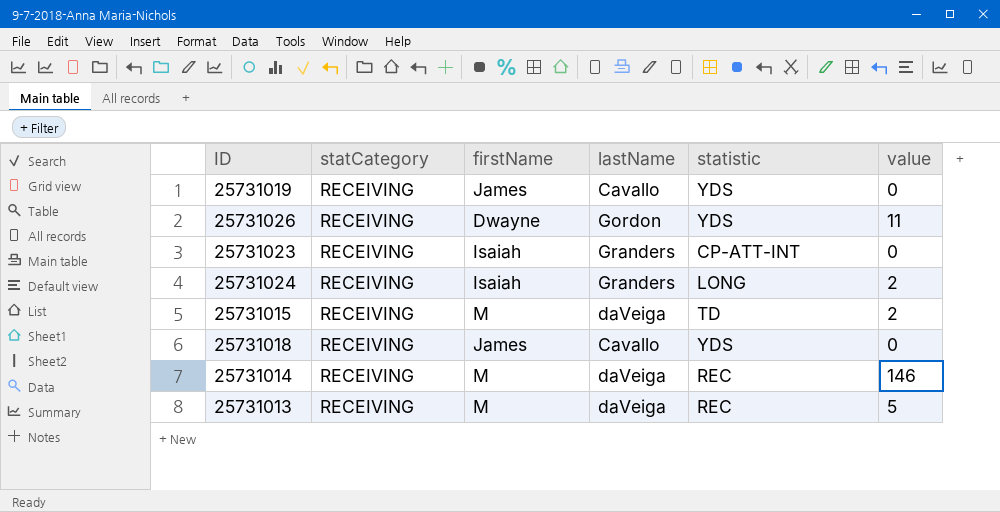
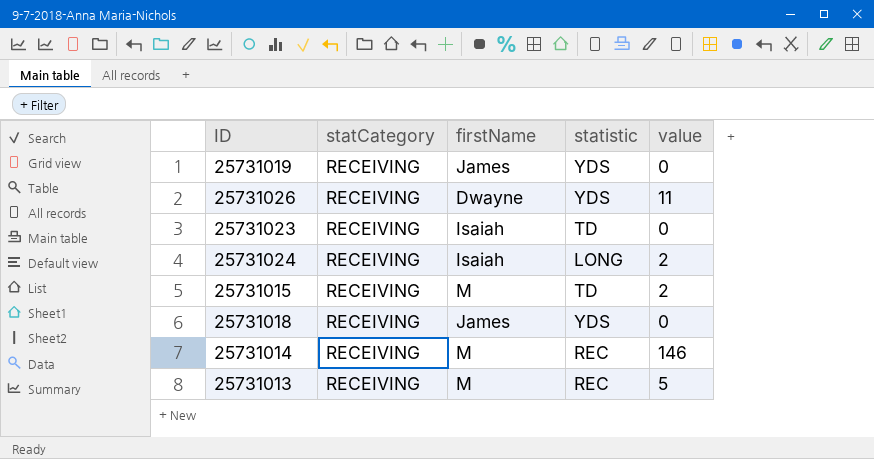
column lastName | position: 4 -> none
25731023 | statistic: CP-ATT-INT -> TD

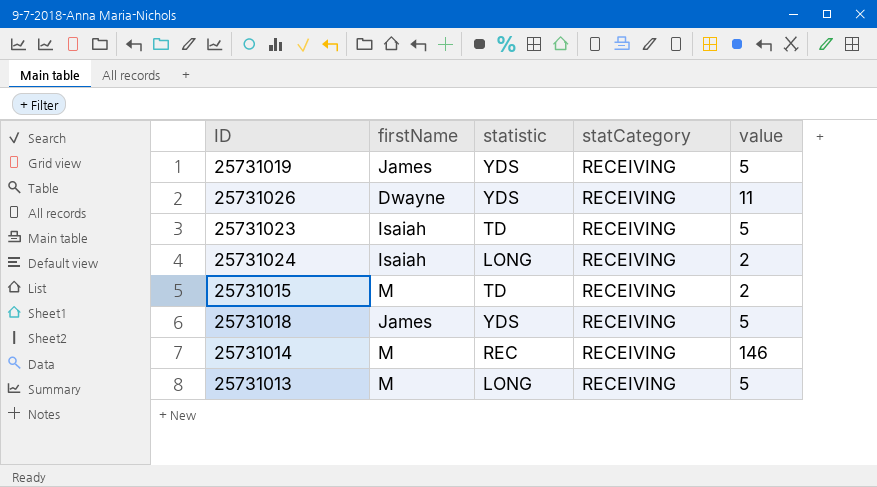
column statCategory | position: 2 -> 4
25731019 | value: 0 -> 5
25731023 | value: 0 -> 5
25731018 | value: 0 -> 5
25731013 | statistic: REC -> LONG

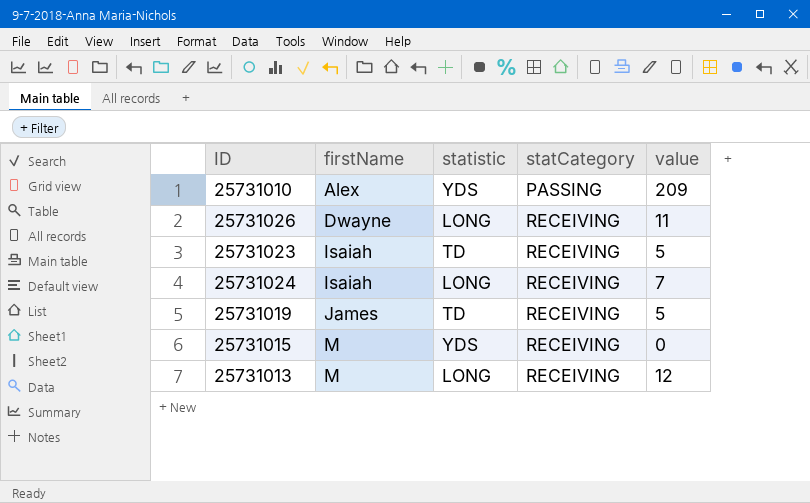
row order: none -> firstName ascending
row 25731018: James | YDS | RECEIVING | 5 -> none
row 25731014: M | REC | RECEIVING | 146 -> none
row 25731010: none -> Alex | YDS | PASSING | 209
25731026 | statistic: YDS -> LONG
25731024 | value: 2 -> 7
25731019 | statistic: YDS -> TD
25731015 | statistic: TD -> YDS
25731015 | value: 2 -> 0
25731013 | value: 5 -> 12

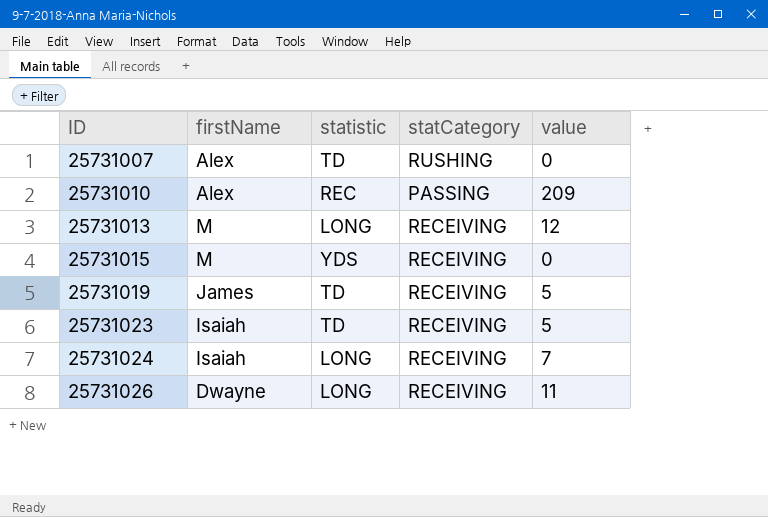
row order: firstName ascending -> ID ascending
row 25731007: none -> Alex | TD | RUSHING | 0
25731010 | statistic: YDS -> REC

